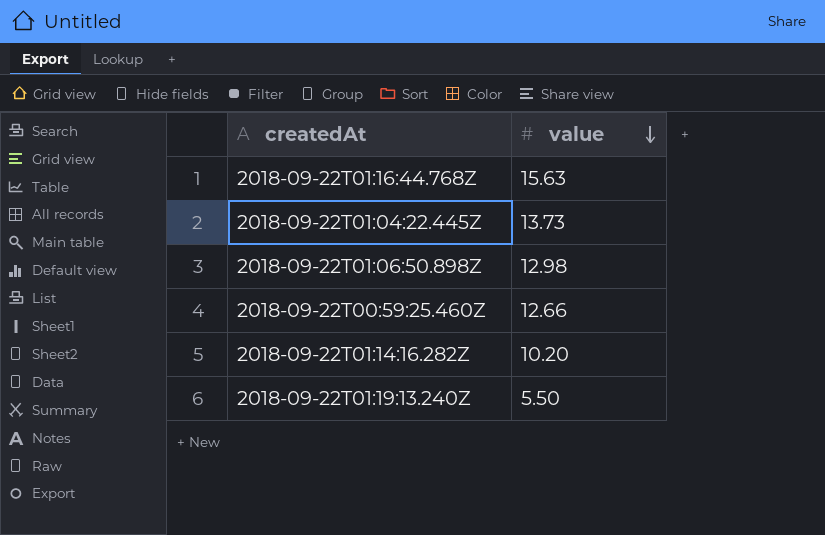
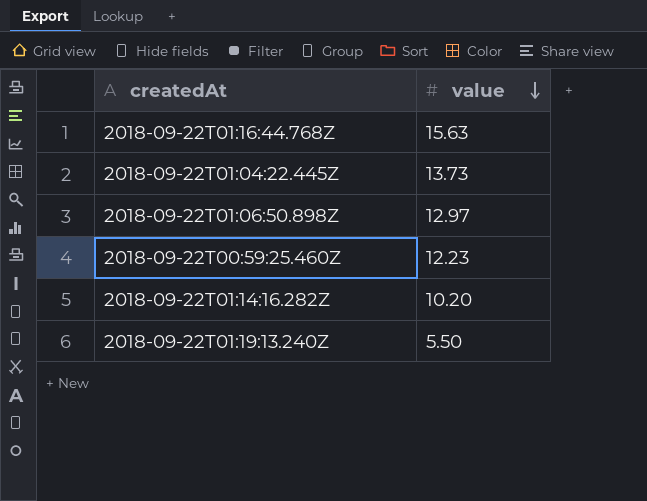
2018-09-22T01:06:50.898Z | value: 12.98 -> 12.97
2018-09-22T00:59:25.460Z | value: 12.66 -> 12.23

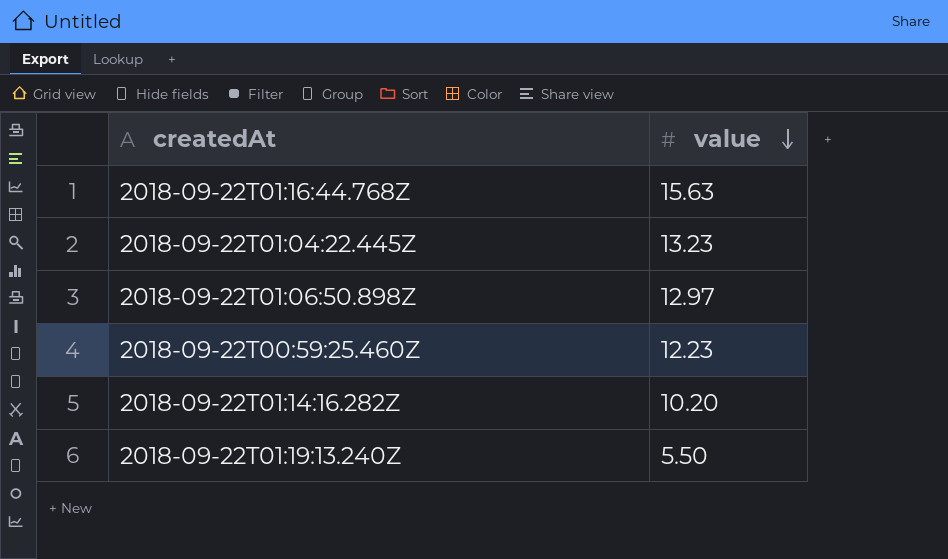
2018-09-22T01:04:22.445Z | value: 13.73 -> 13.23

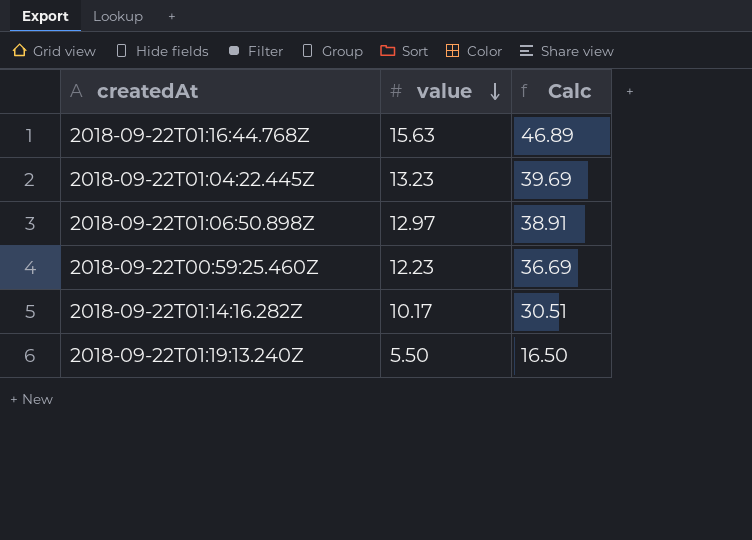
column Calc | formula: none -> [value] * 3
2018-09-22T01:14:16.282Z | value: 10.20 -> 10.17

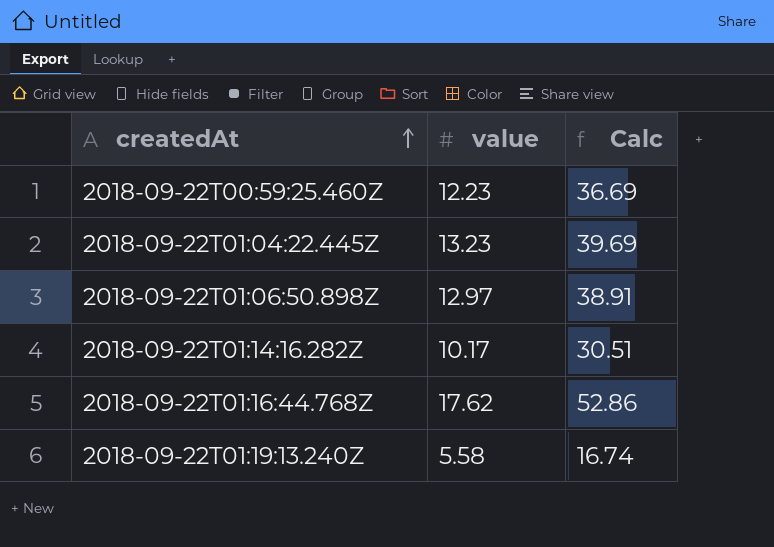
row order: value descending -> createdAt ascending
2018-09-22T01:16:44.768Z | value: 15.63 -> 17.62
2018-09-22T01:16:44.768Z | Calc: 46.89 -> 52.86
2018-09-22T01:19:13.240Z | value: 5.50 -> 5.58
2018-09-22T01:19:13.240Z | Calc: 16.50 -> 16.74

